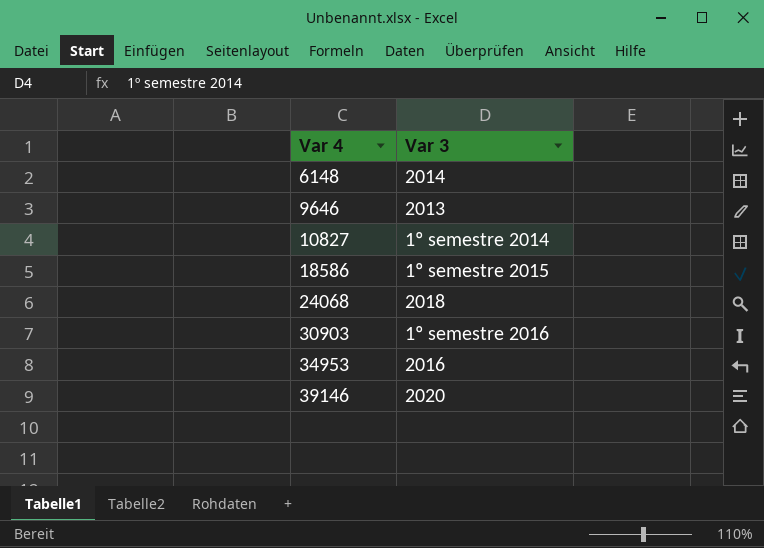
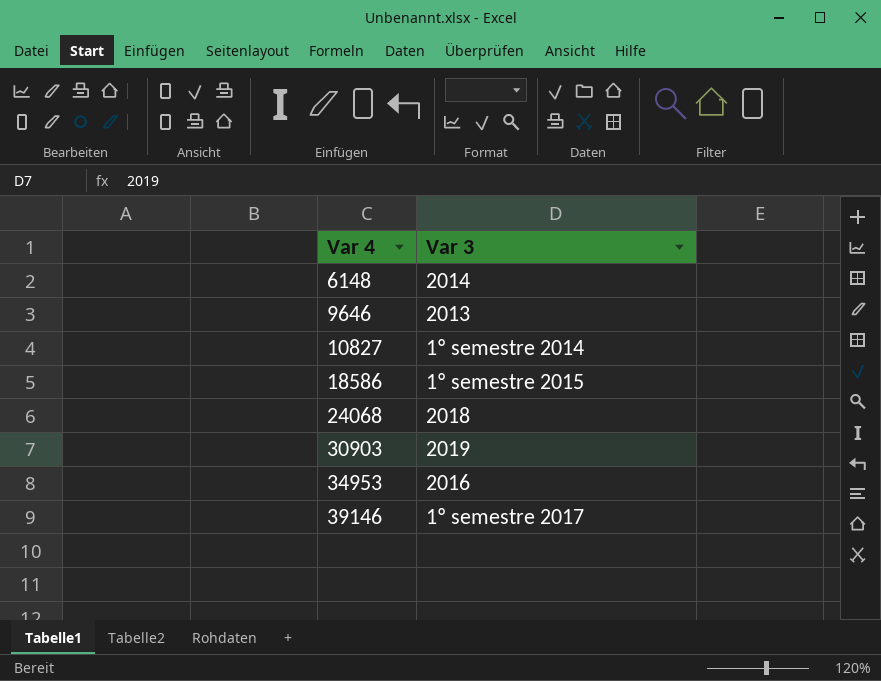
30903 | Var 3: 1º semestre 2016 -> 2019
39146 | Var 3: 2020 -> 1º semestre 2017

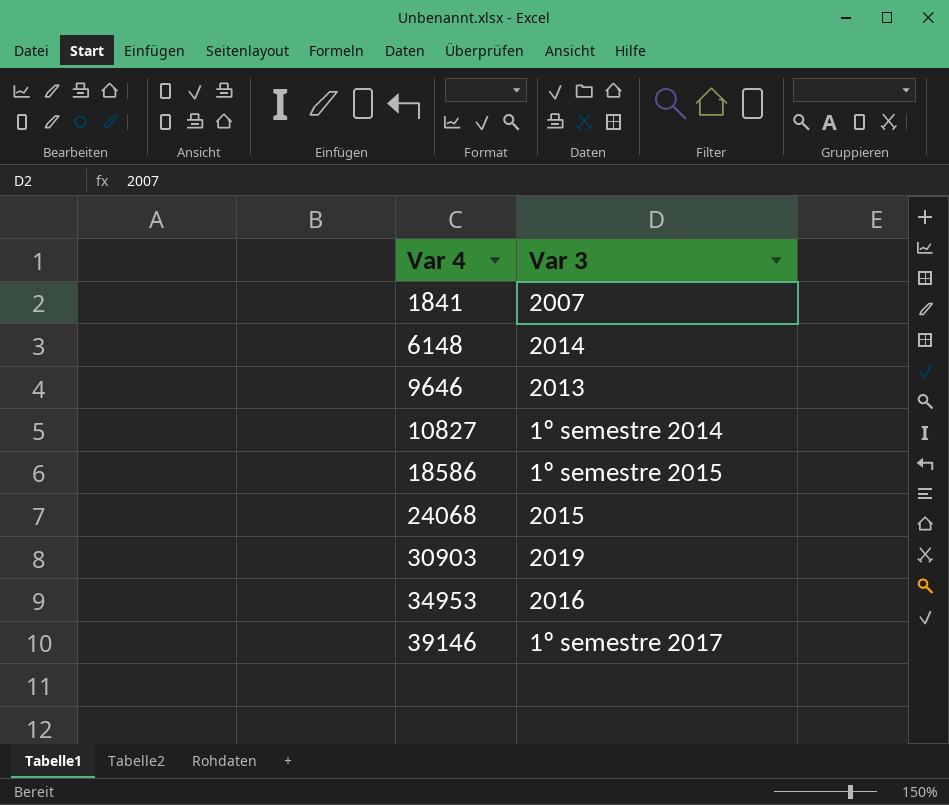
row 1841: none -> 2007
24068 | Var 3: 2018 -> 2015

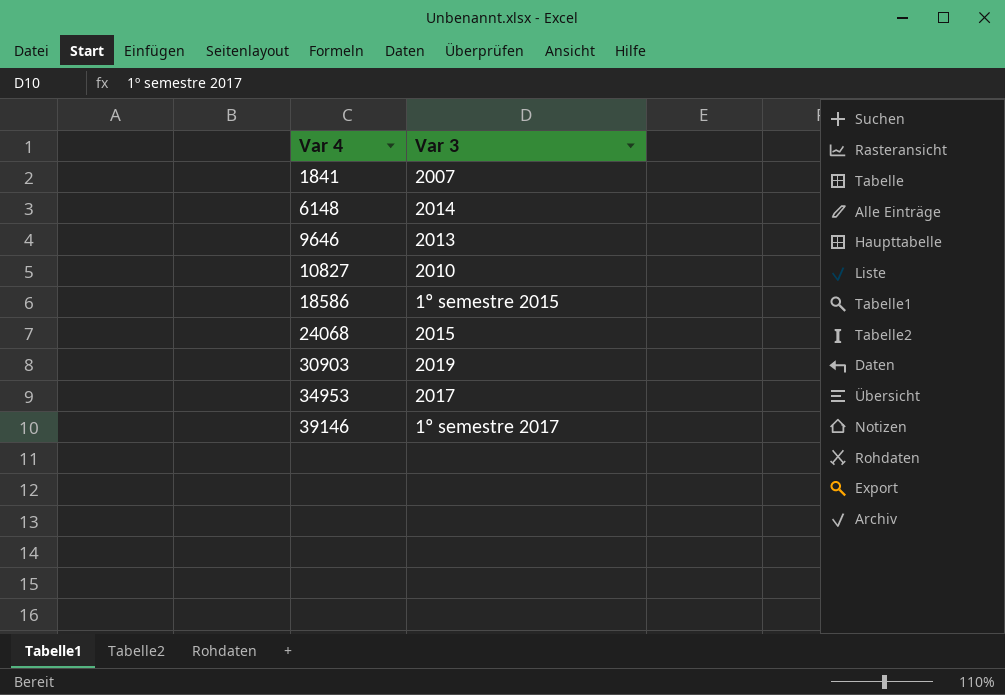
10827 | Var 3: 1º semestre 2014 -> 2010
34953 | Var 3: 2016 -> 2017

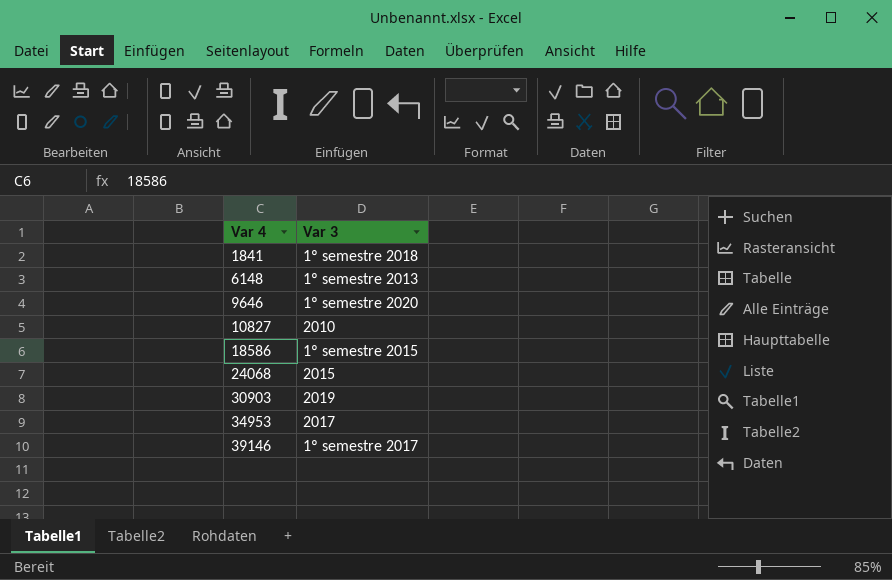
1841 | Var 3: 2007 -> 1º semestre 2018
6148 | Var 3: 2014 -> 1º semestre 2013
9646 | Var 3: 2013 -> 1º semestre 2020

